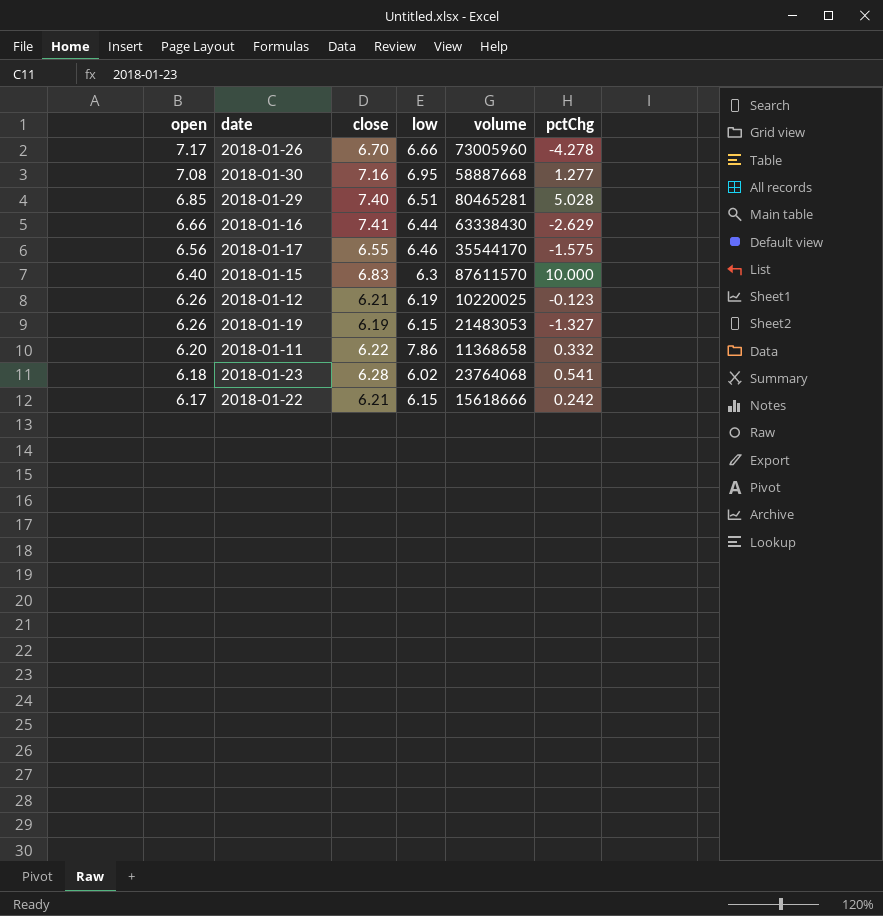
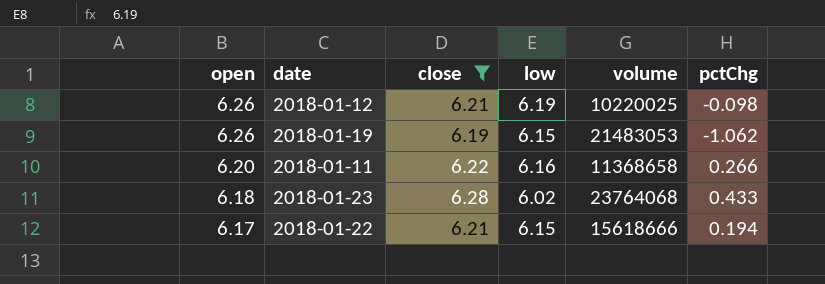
filter: none -> close <= 6.28
2018-01-12 | pctChg: -0.123 -> -0.098
2018-01-19 | pctChg: -1.327 -> -1.062
2018-01-11 | low: 7.86 -> 6.16
2018-01-11 | pctChg: 0.332 -> 0.266
2018-01-23 | pctChg: 0.541 -> 0.433
2018-01-22 | pctChg: 0.242 -> 0.194

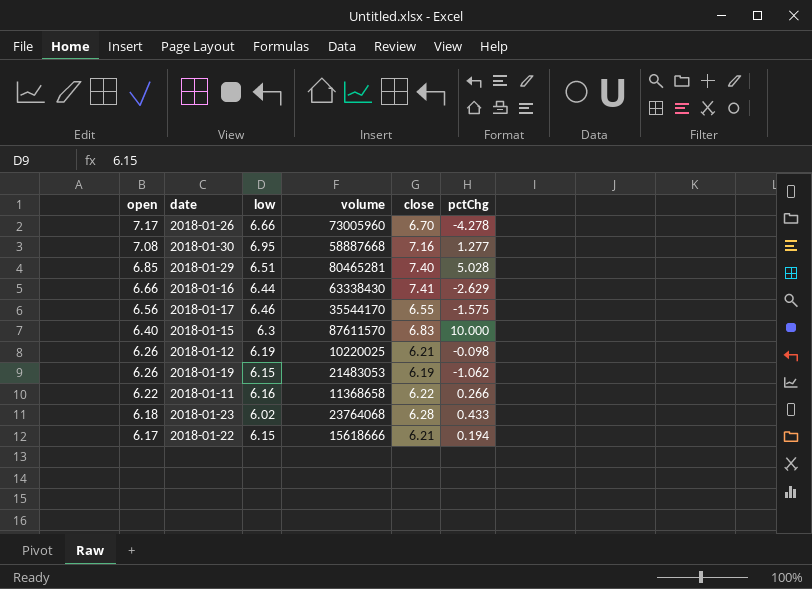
filter: close <= 6.28 -> none
column close | position: 3 -> 5
2018-01-11 | open: 6.20 -> 6.22

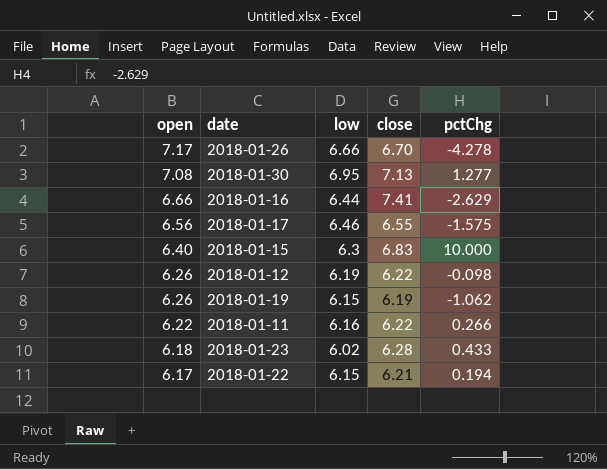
column volume | position: 4 -> none
row 2018-01-29: 6.85 | 6.51 | 80465281 | 7.40 | 5.028 -> none
2018-01-30 | close: 7.16 -> 7.13
2018-01-12 | close: 6.21 -> 6.22

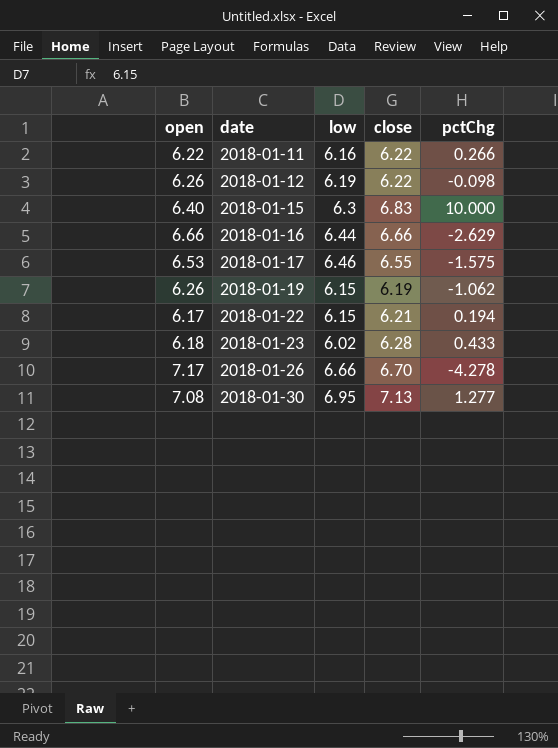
row order: open descending -> date ascending
2018-01-16 | close: 7.41 -> 6.66
2018-01-17 | open: 6.56 -> 6.53

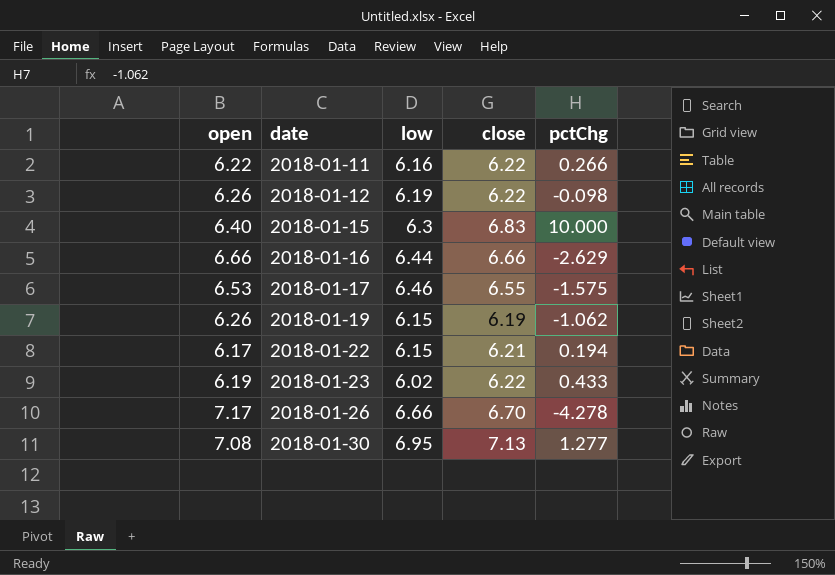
2018-01-23 | open: 6.18 -> 6.19
2018-01-23 | close: 6.28 -> 6.22

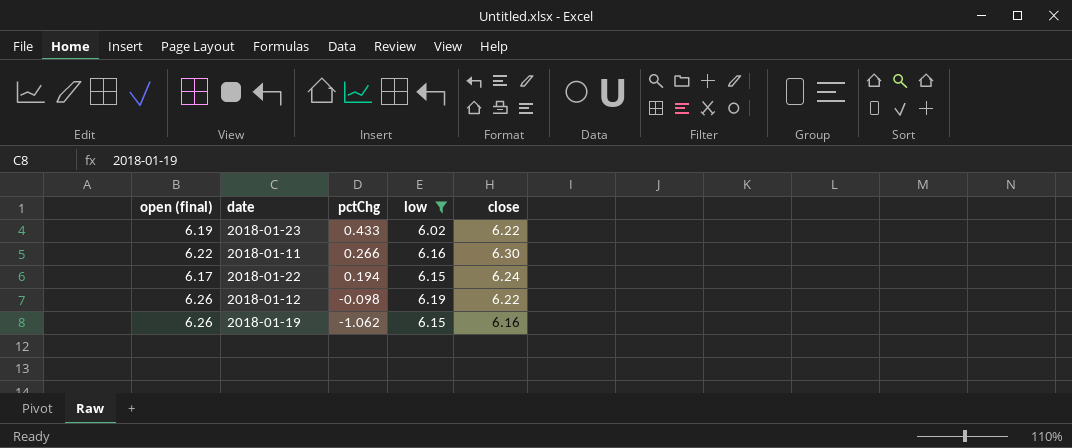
filter: none -> low <= 6.19
row order: date ascending -> pctChg descending
column name: open -> open (final)
column pctChg | position: 5 -> 3
2018-01-11 | close: 6.22 -> 6.30
2018-01-22 | close: 6.21 -> 6.24
2018-01-19 | close: 6.19 -> 6.16

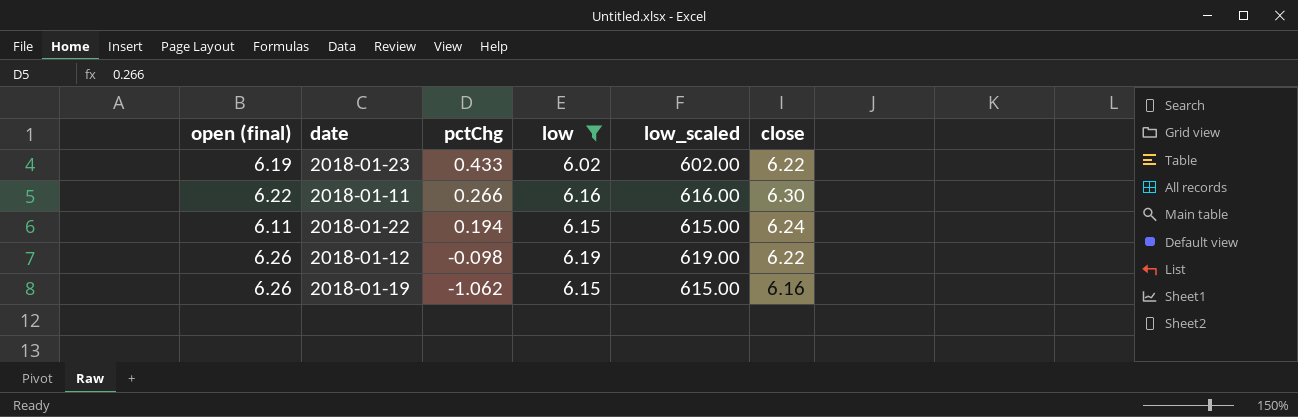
column low_scaled | formula: none -> [low] * 100
2018-01-22 | open (final): 6.17 -> 6.11

